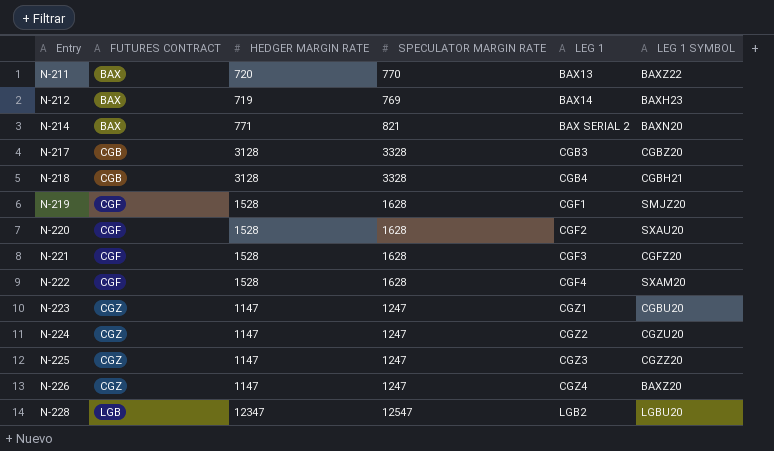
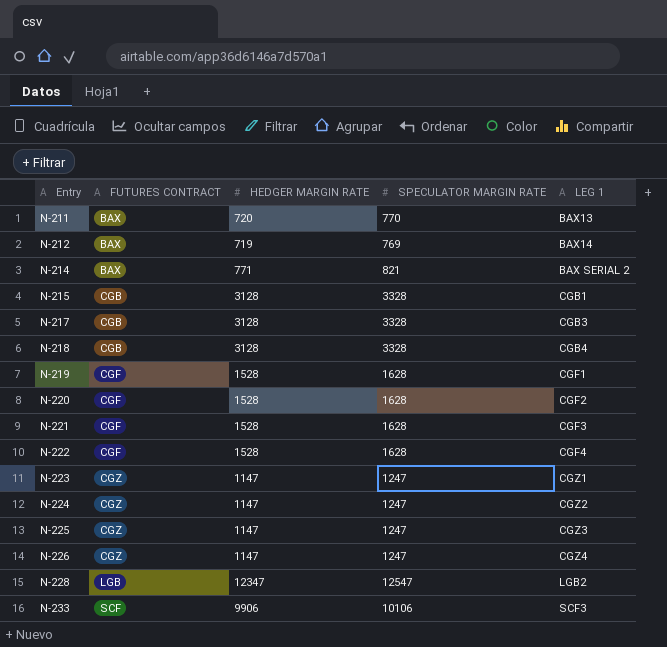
column LEG 1 SYMBOL | position: 6 -> none
row N-215: none -> CGB | 3128 | 3328 | CGB1
row N-233: none -> SCF | 9906 | 10106 | SCF3

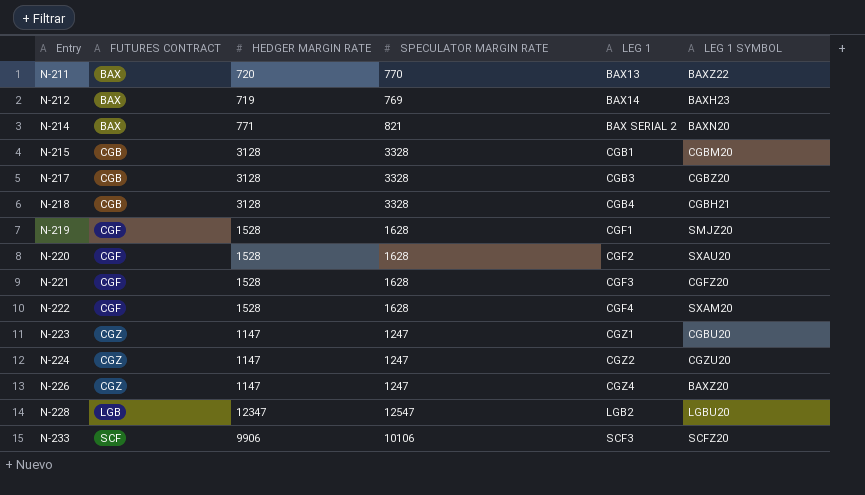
column LEG 1 SYMBOL | position: none -> 6
row N-225: CGZ | 1147 | 1247 | CGZ3 -> none

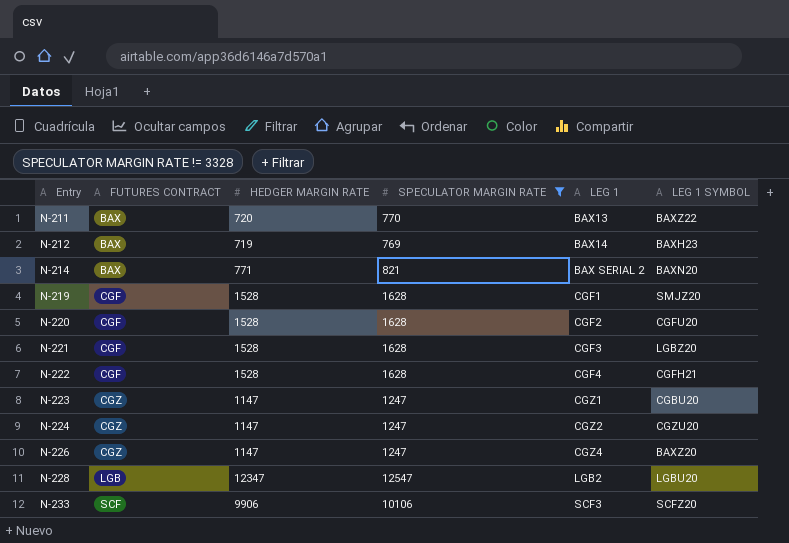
filter: none -> SPECULATOR MARGIN RATE != 3328
N-220 | LEG 1 SYMBOL: SXAU20 -> CGFU20
N-221 | LEG 1 SYMBOL: CGFZ20 -> LGBZ20
N-222 | LEG 1 SYMBOL: SXAM20 -> CGFH21

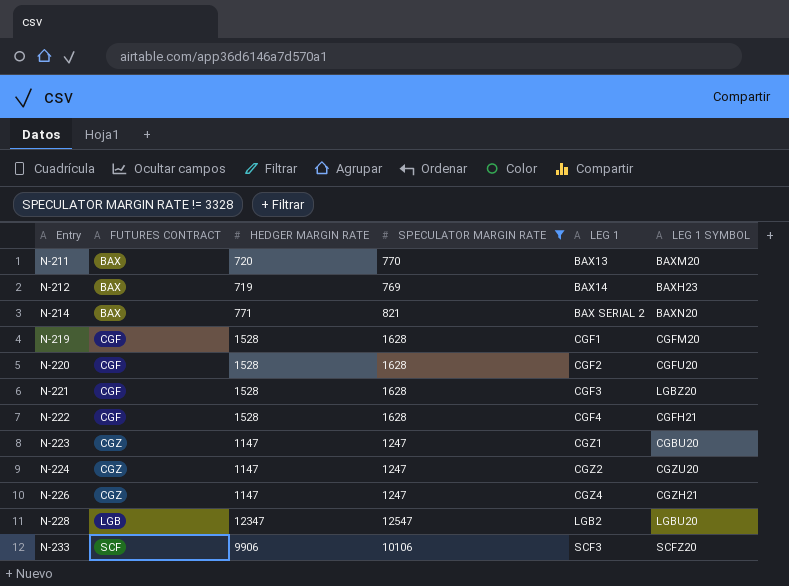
N-211 | LEG 1 SYMBOL: BAXZ22 -> BAXM20
N-219 | LEG 1 SYMBOL: SMJZ20 -> CGFM20
N-226 | LEG 1 SYMBOL: BAXZ20 -> CGZH21

